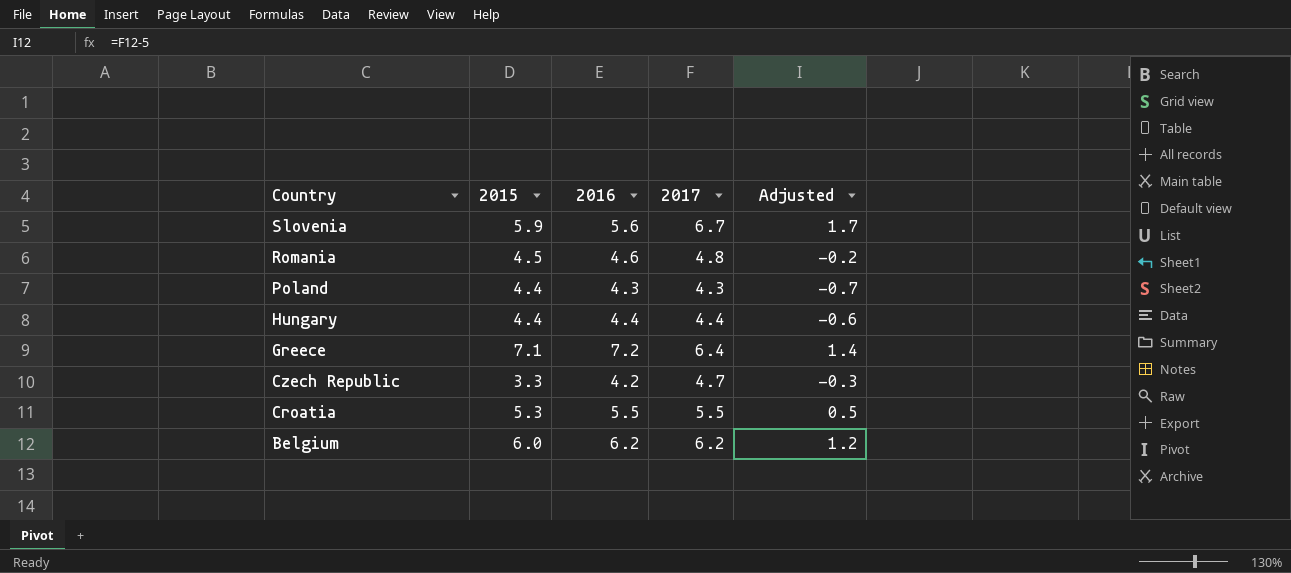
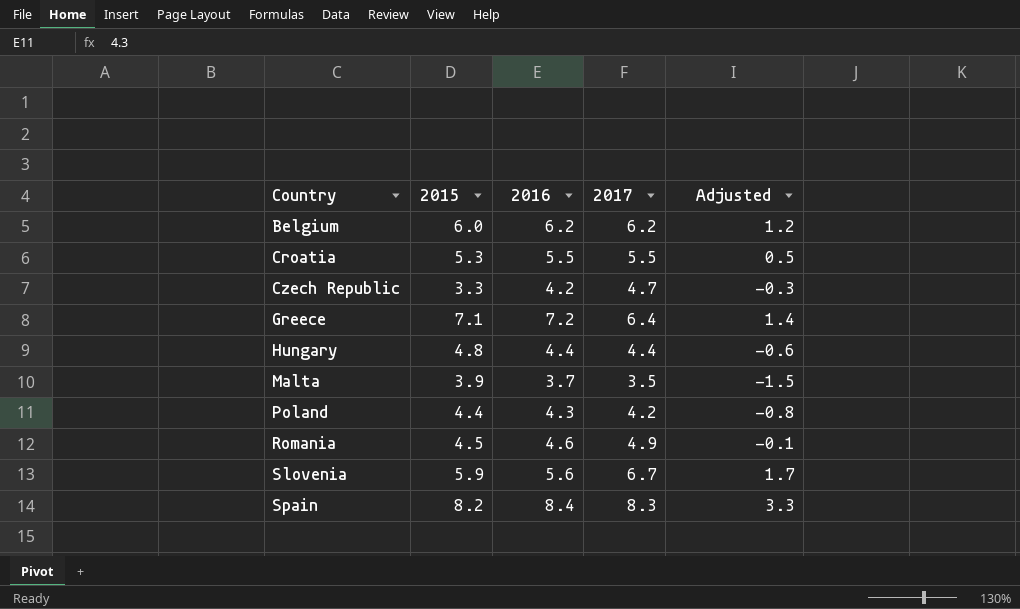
row order: Country descending -> Country ascending
Hungary | 2015: 4.4 -> 4.8
row Malta: none -> 3.9 | 3.7 | 3.5 | -1.5
Poland | 2017: 4.3 -> 4.2
Poland | Adjusted: -0.7 -> -0.8
Romania | 2017: 4.8 -> 4.9
Romania | Adjusted: -0.2 -> -0.1
row Spain: none -> 8.2 | 8.4 | 8.3 | 3.3

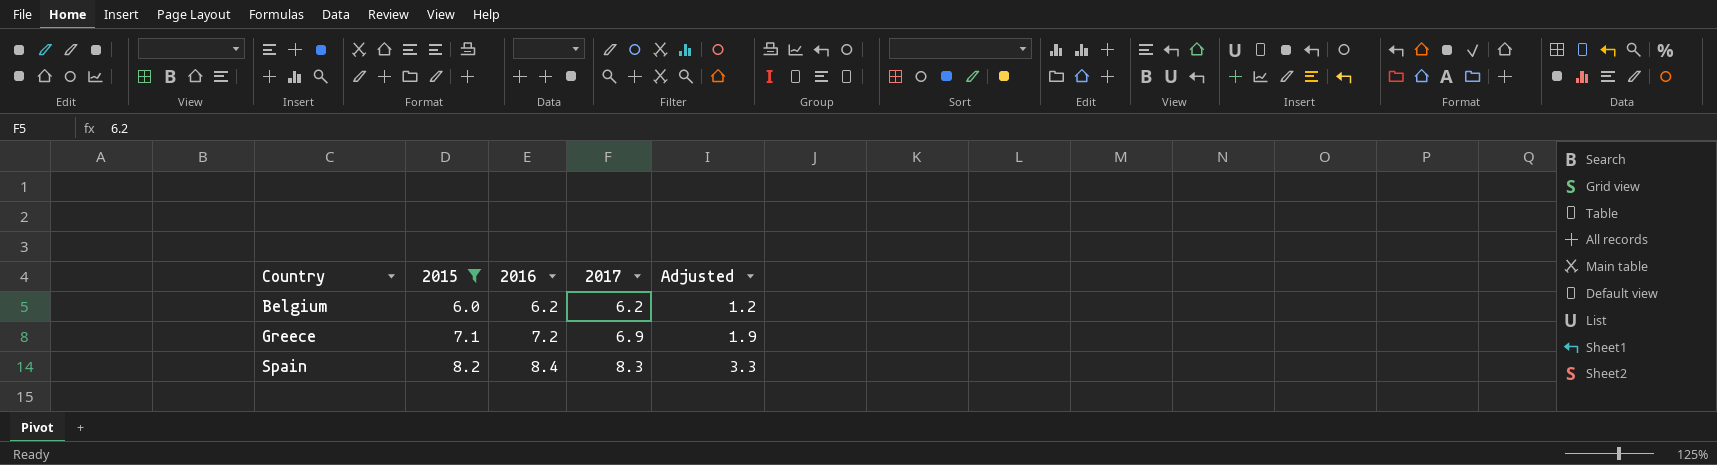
filter: none -> 2015 >= 6.0
Greece | 2017: 6.4 -> 6.9
Greece | Adjusted: 1.4 -> 1.9

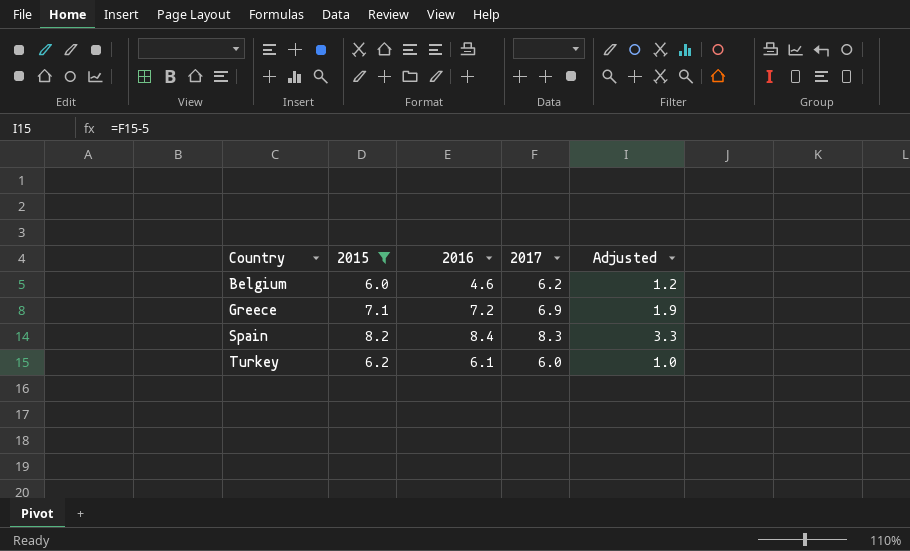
Belgium | 2016: 6.2 -> 4.6
row Turkey: none -> 6.2 | 6.1 | 6.0 | 1.0

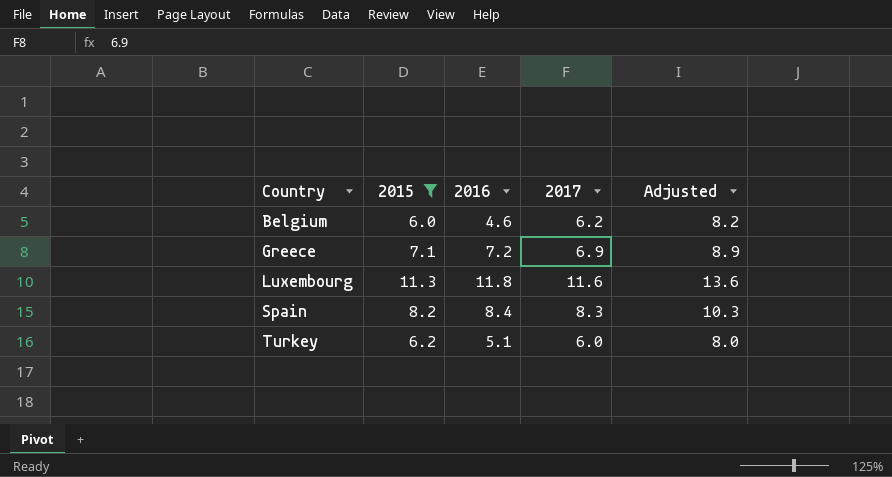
column Adjusted | formula: [2017] - 5 -> [2017] + 2
row Luxembourg: none -> 11.3 | 11.8 | 11.6 | 13.6
Turkey | 2016: 6.1 -> 5.1

